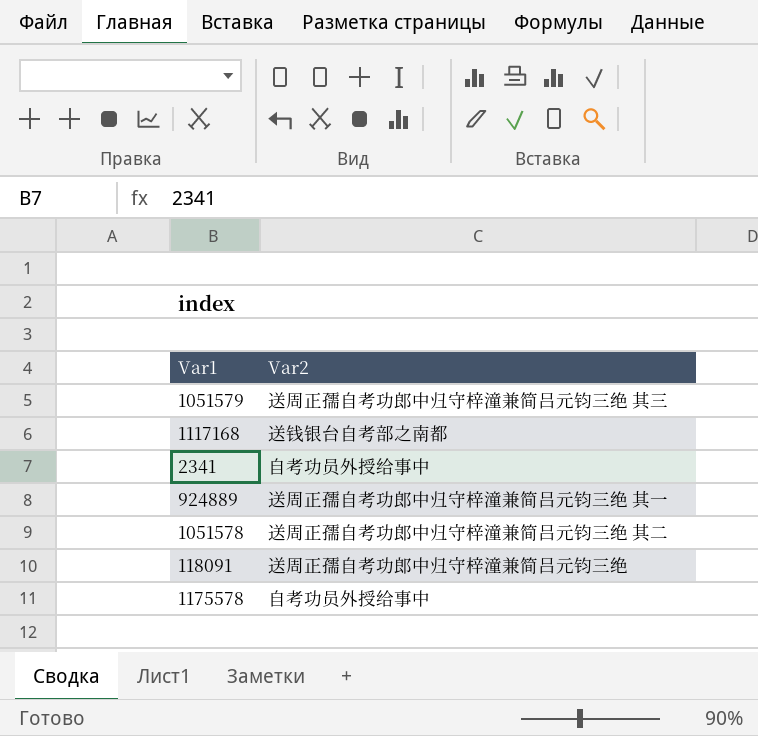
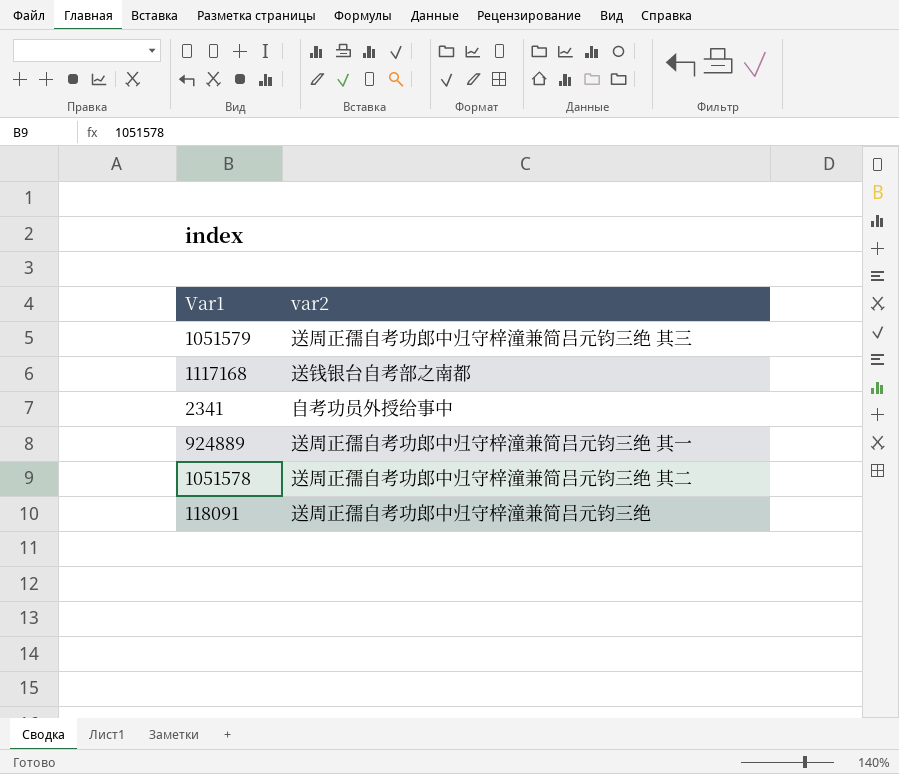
column name: Var2 -> var2
row 1175578: 自考功员外授给事中 -> none

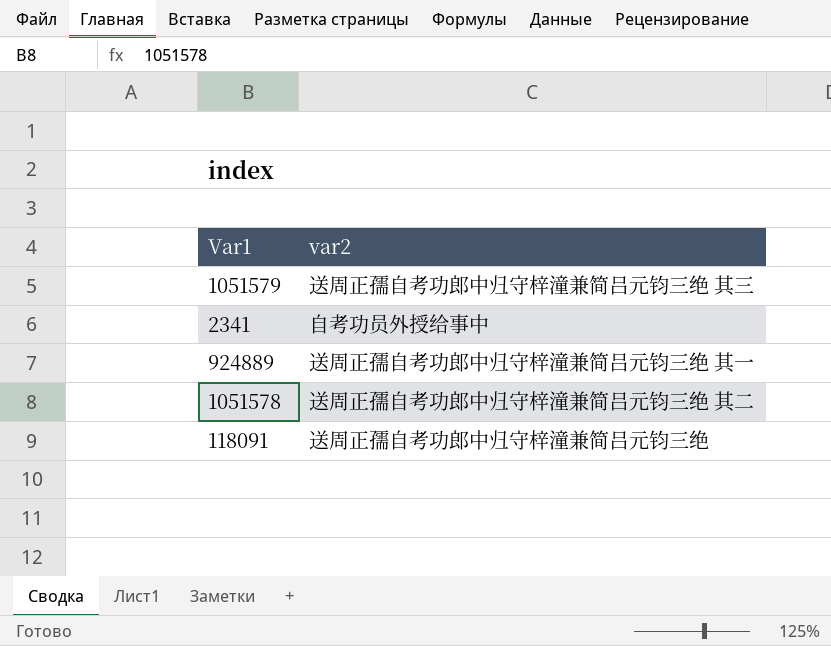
row 1117168: 送钱银台自考部之南都 -> none

